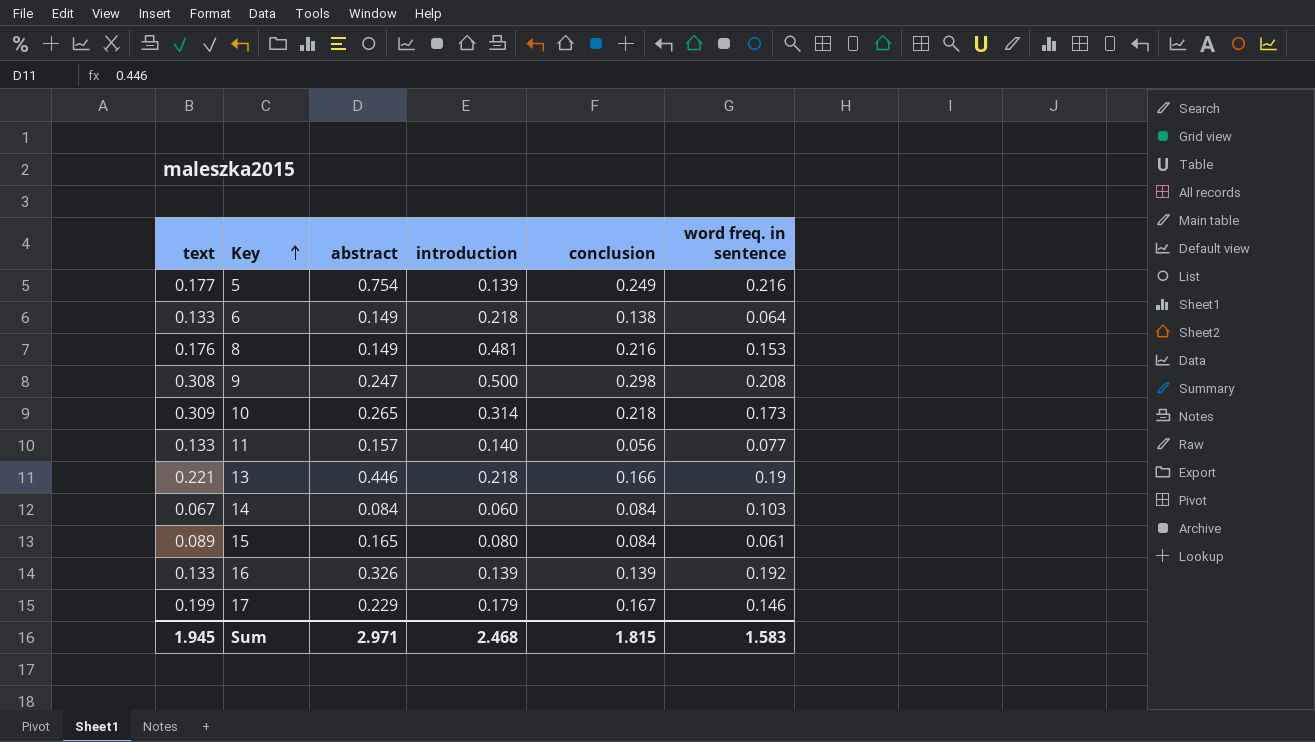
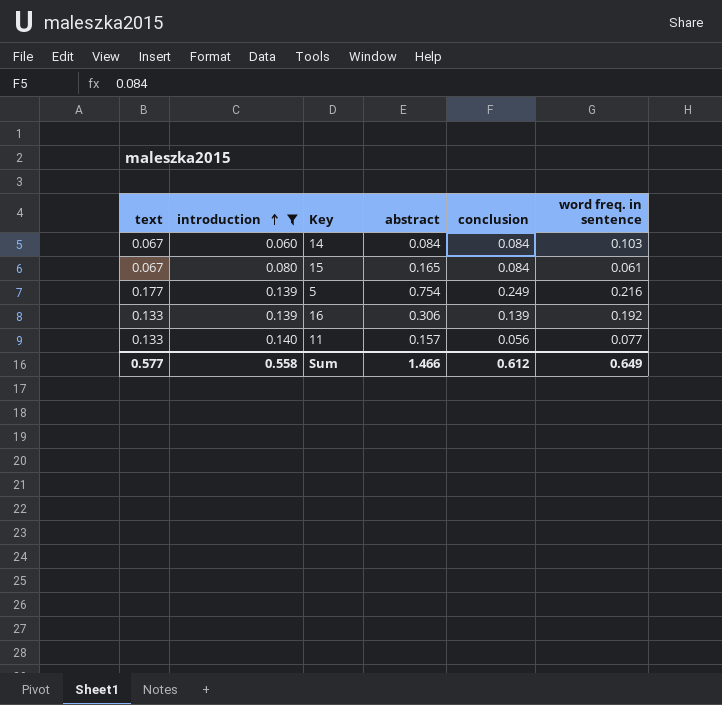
filter: none -> introduction <= 0.140
row order: Key ascending -> introduction ascending
column introduction | position: 4 -> 2
15 | text: 0.089 -> 0.067
16 | abstract: 0.326 -> 0.306
Sum | text: 1.945 -> 0.577
Sum | introduction: 2.468 -> 0.558
Sum | abstract: 2.971 -> 1.466
Sum | conclusion: 1.815 -> 0.612
Sum | word freq. in sentence: 1.583 -> 0.649

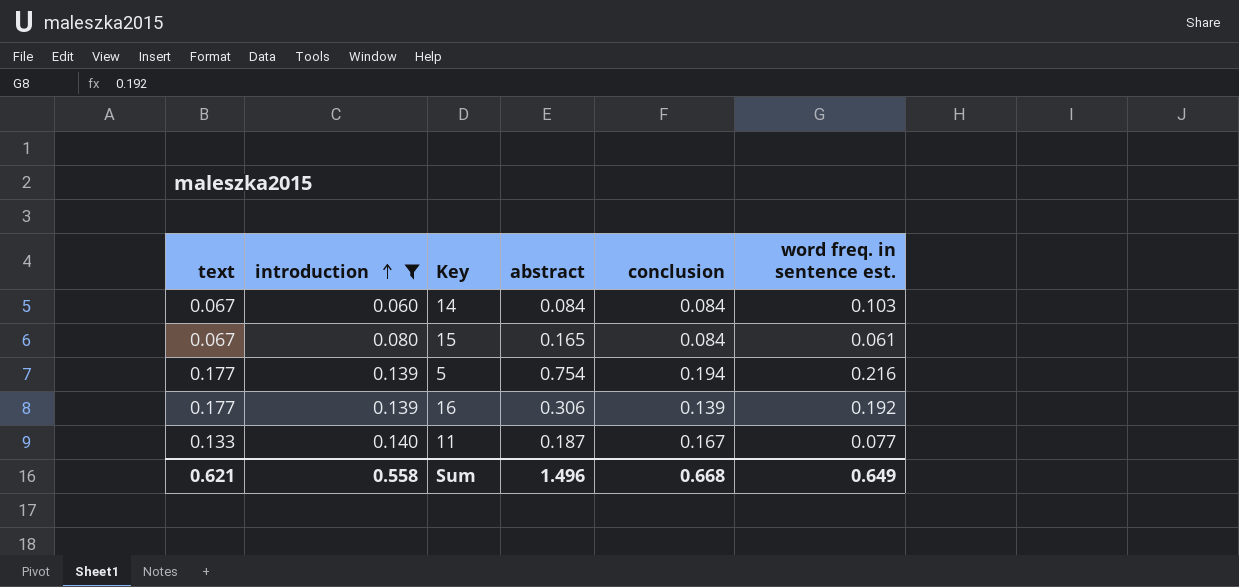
column name: word freq. in sentence -> word freq. in sentence est.
5 | conclusion: 0.249 -> 0.194
16 | text: 0.133 -> 0.177
11 | abstract: 0.157 -> 0.187
11 | conclusion: 0.056 -> 0.167
Sum | text: 0.577 -> 0.621
Sum | abstract: 1.466 -> 1.496
Sum | conclusion: 0.612 -> 0.668

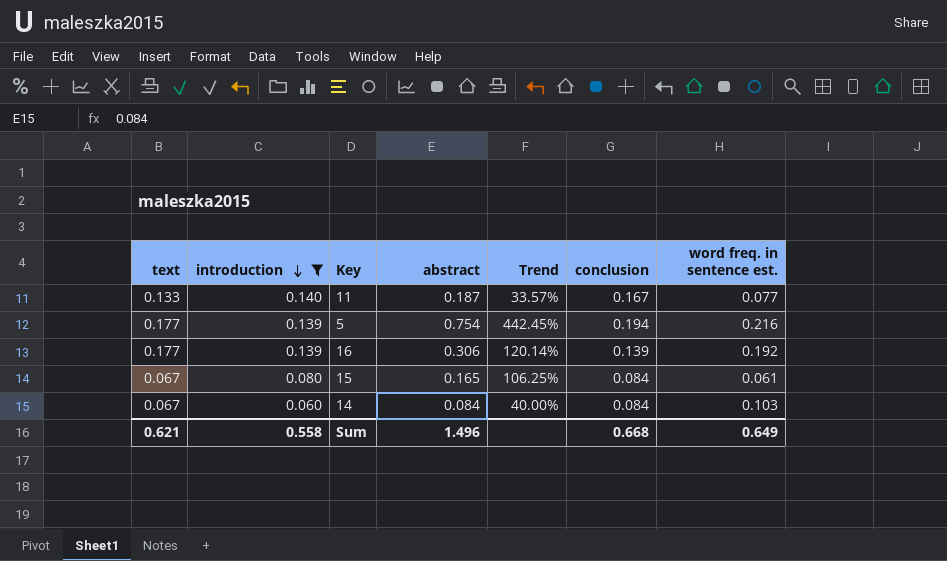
row order: introduction ascending -> introduction descending
column Trend | formula: none -> ([abstract] - [introduction]) / [introduction]

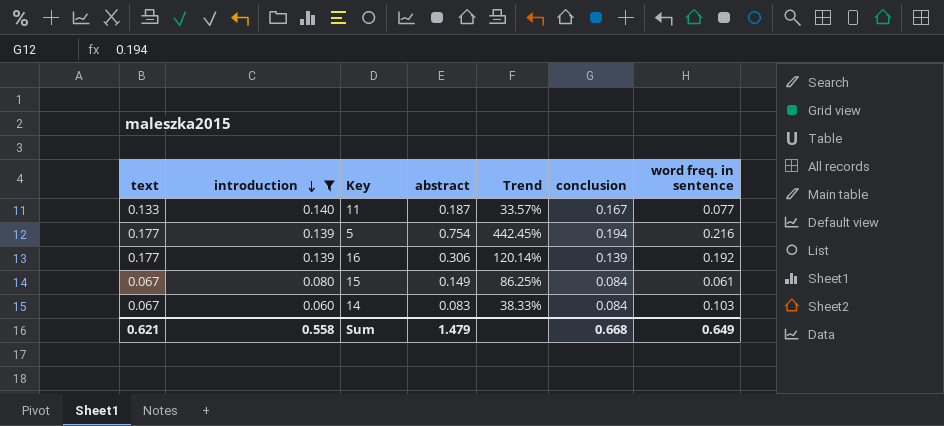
column name: word freq. in sentence est. -> word freq. in sentence
15 | abstract: 0.165 -> 0.149
15 | Trend: 106.25% -> 86.25%
14 | abstract: 0.084 -> 0.083
14 | Trend: 40.00% -> 38.33%
Sum | abstract: 1.496 -> 1.479

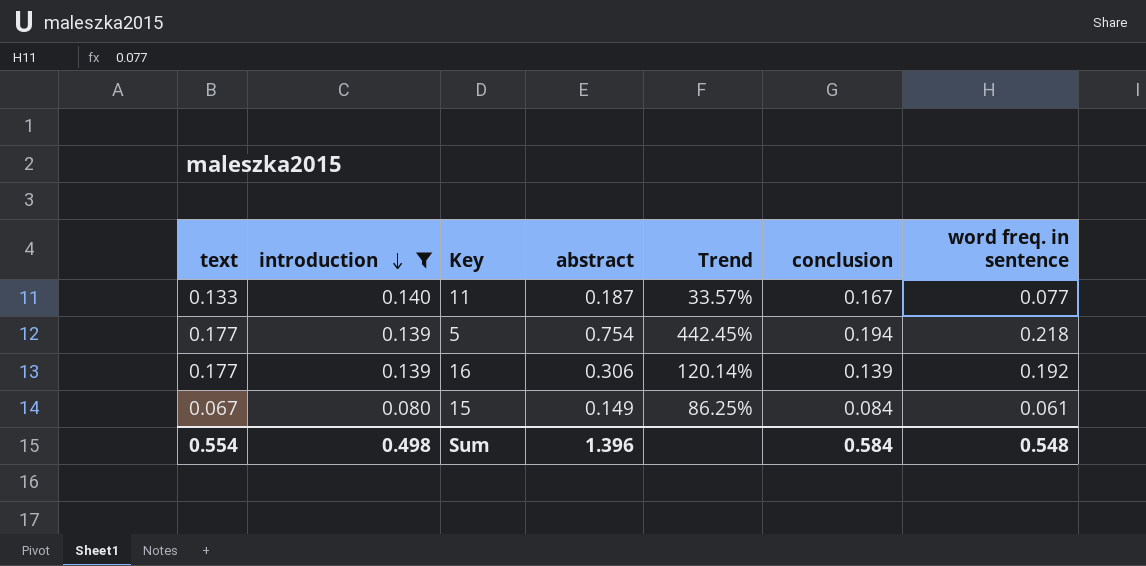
row 14: 0.067 | 0.060 | 0.083 | 38.33% | 0.084 | 0.103 -> none
5 | word freq. in sentence: 0.216 -> 0.218
Sum | text: 0.621 -> 0.554
Sum | introduction: 0.558 -> 0.498
Sum | abstract: 1.479 -> 1.396
Sum | conclusion: 0.668 -> 0.584
Sum | word freq. in sentence: 0.649 -> 0.548

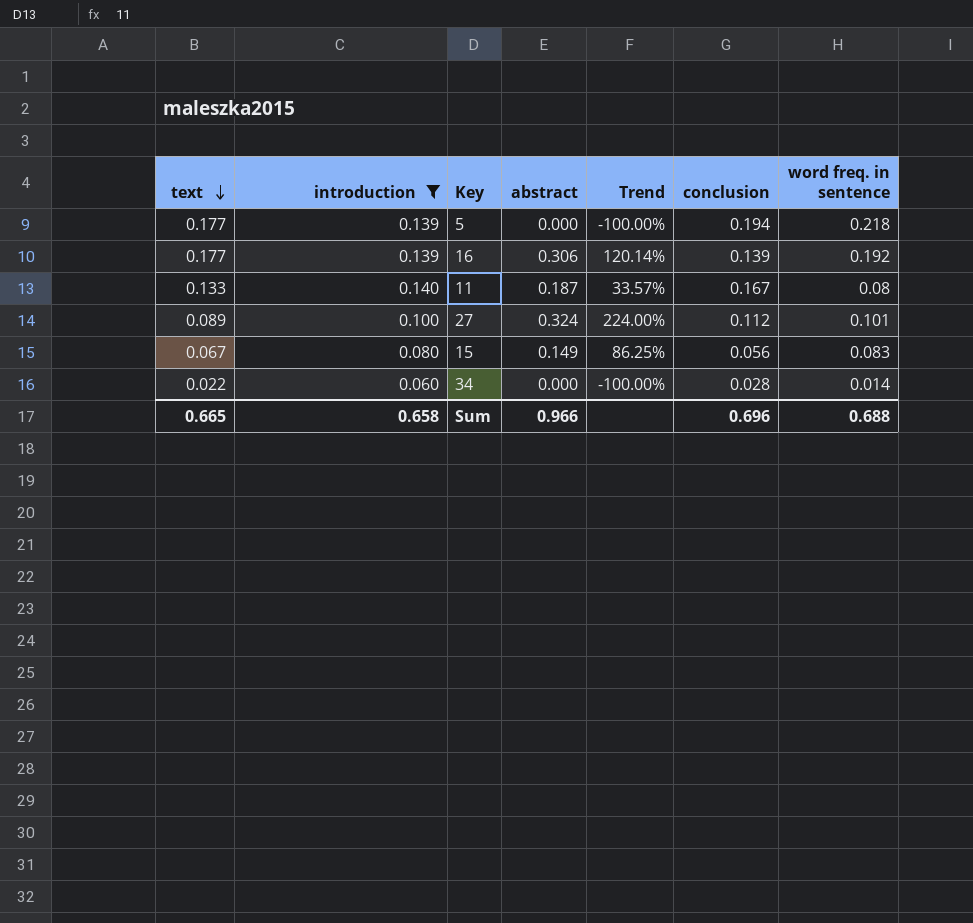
row order: introduction descending -> text descending
5 | abstract: 0.754 -> 0.000
5 | Trend: 442.45% -> -100.00%
11 | word freq. in sentence: 0.077 -> 0.08
row 27: none -> 0.089 | 0.100 | 0.324 | 224.00% | 0.112 | 0.101
15 | conclusion: 0.084 -> 0.056
15 | word freq. in sentence: 0.061 -> 0.083
row 34: none -> 0.022 | 0.060 | 0.000 | -100.00% | 0.028 | 0.014
Sum | text: 0.554 -> 0.665
Sum | introduction: 0.498 -> 0.658
Sum | abstract: 1.396 -> 0.966
Sum | conclusion: 0.584 -> 0.696
Sum | word freq. in sentence: 0.548 -> 0.688

